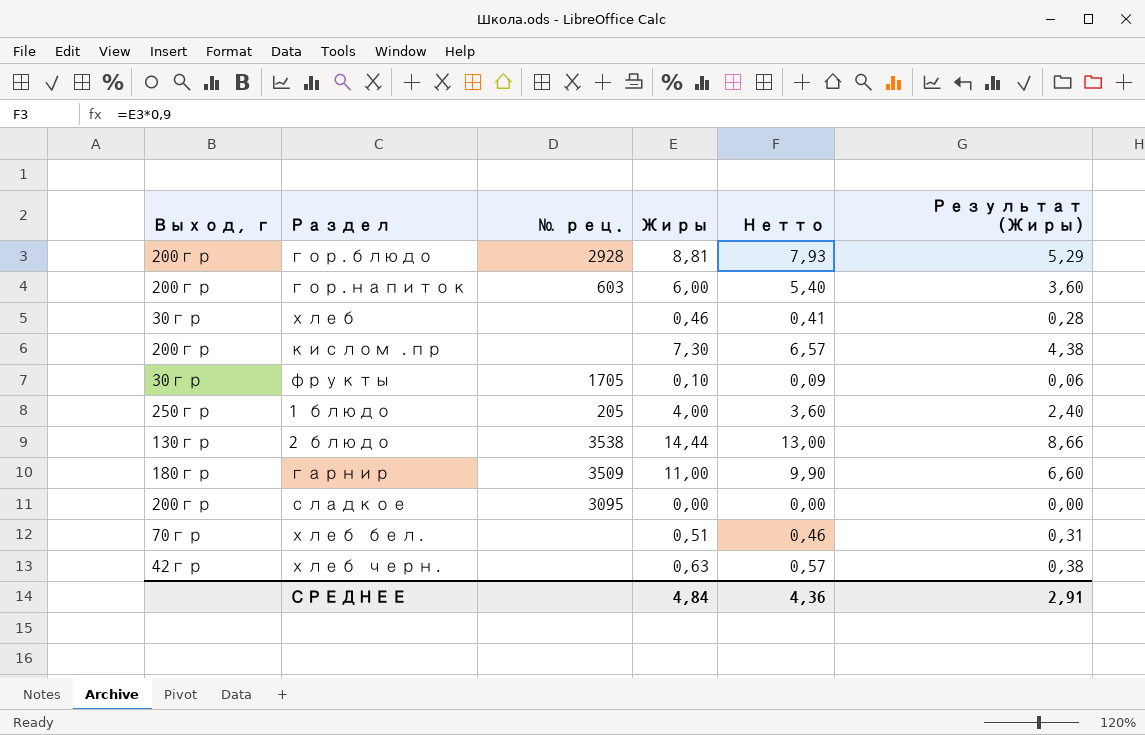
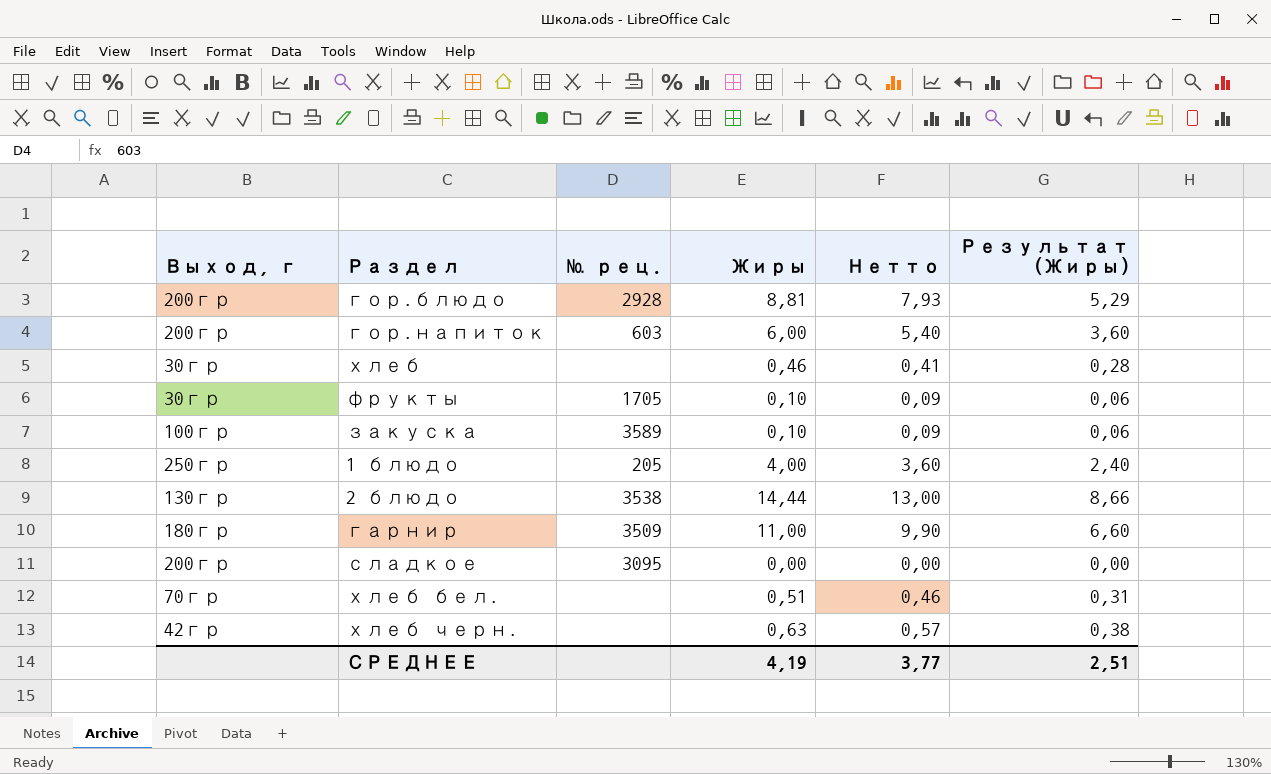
row кислом .пр: 200гр | none | 7,30 | 6,57 | 4,38 -> none
row закуска: none -> 100гр | 3589 | 0,10 | 0,09 | 0,06
СРЕДНЕЕ | Жиры: 4,84 -> 4,19
СРЕДНЕЕ | Нетто: 4,36 -> 3,77
СРЕДНЕЕ | Результат (Жиры): 2,91 -> 2,51

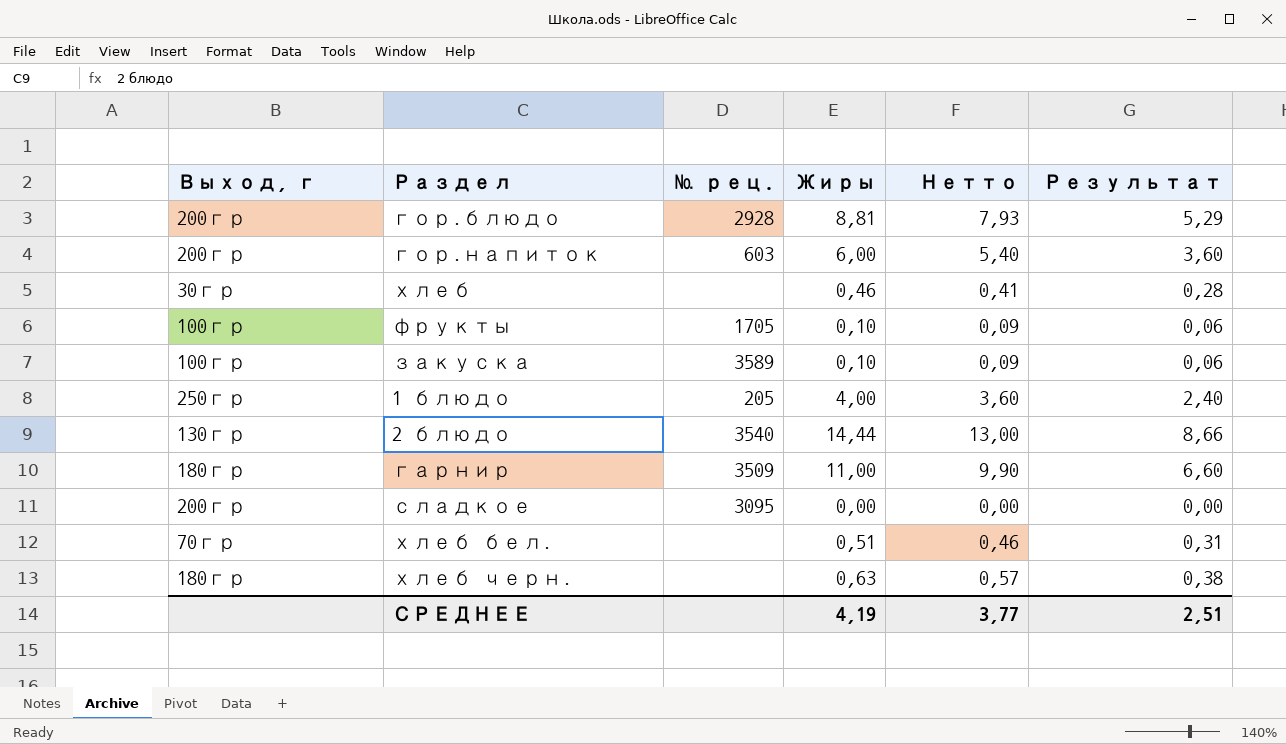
column name: Результат (Жиры) -> Результат
фрукты | Выход, г: 30гр -> 100гр
2 блюдо | № рец.: 3538 -> 3540
хлеб черн. | Выход, г: 42гр -> 180гр

